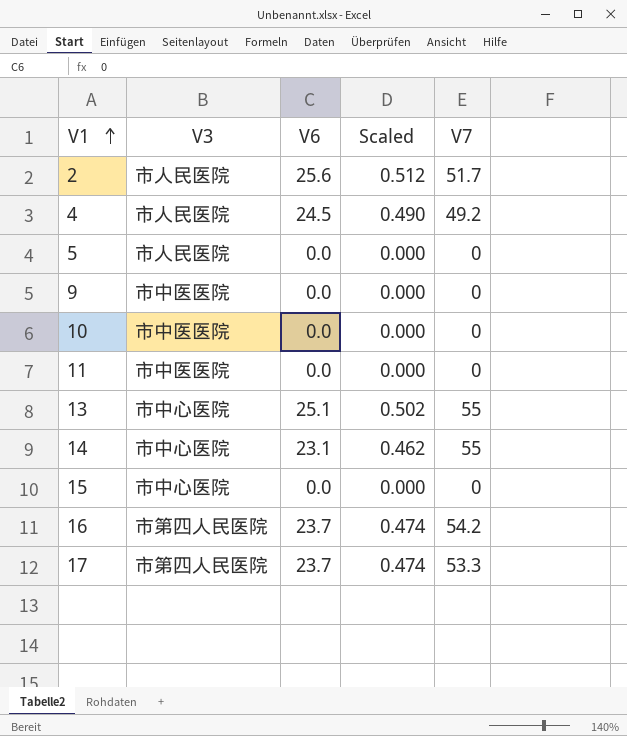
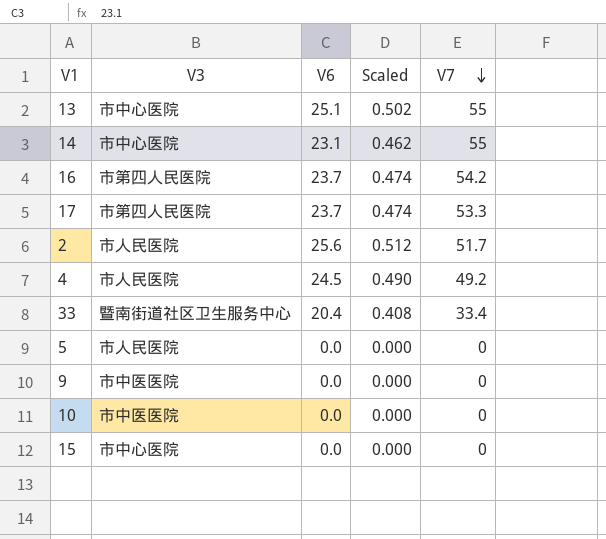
row order: V1 ascending -> V7 descending
row 11: 市中医医院 | 0.0 | 0.000 | 0 -> none
row 33: none -> 暨南街道社区卫生服务中心 | 20.4 | 0.408 | 33.4

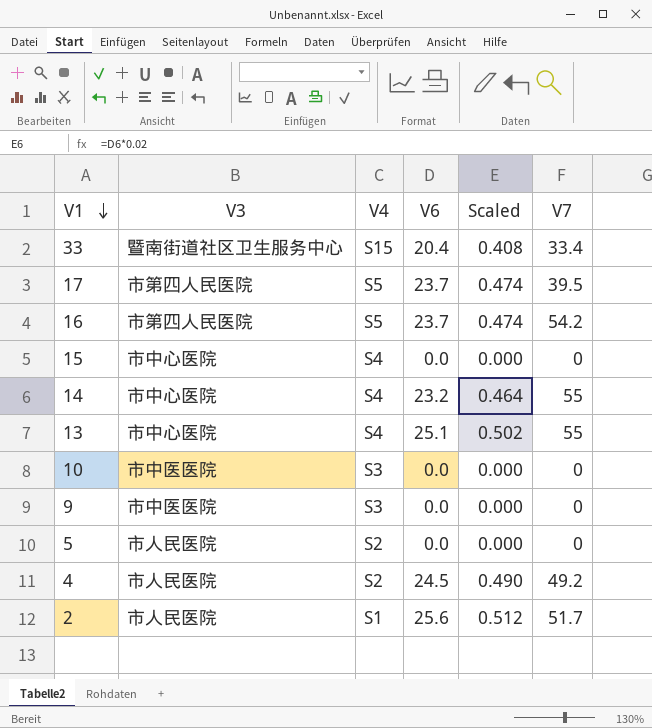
row order: V7 descending -> V1 descending
column V4 | position: none -> 3
17 | V7: 53.3 -> 39.5
14 | V6: 23.1 -> 23.2
14 | Scaled: 0.462 -> 0.464

